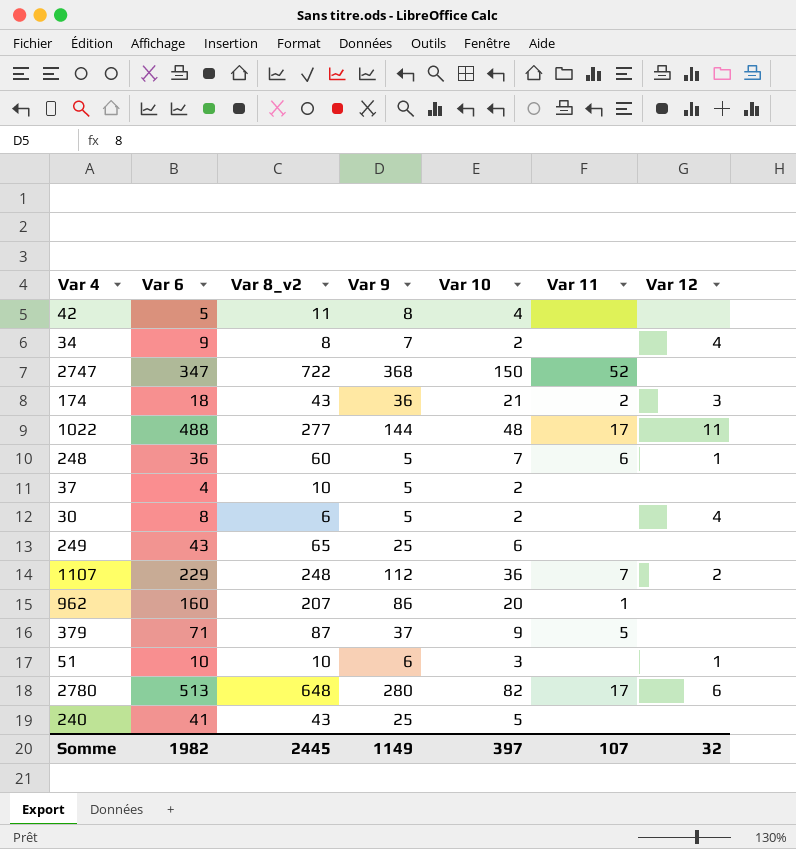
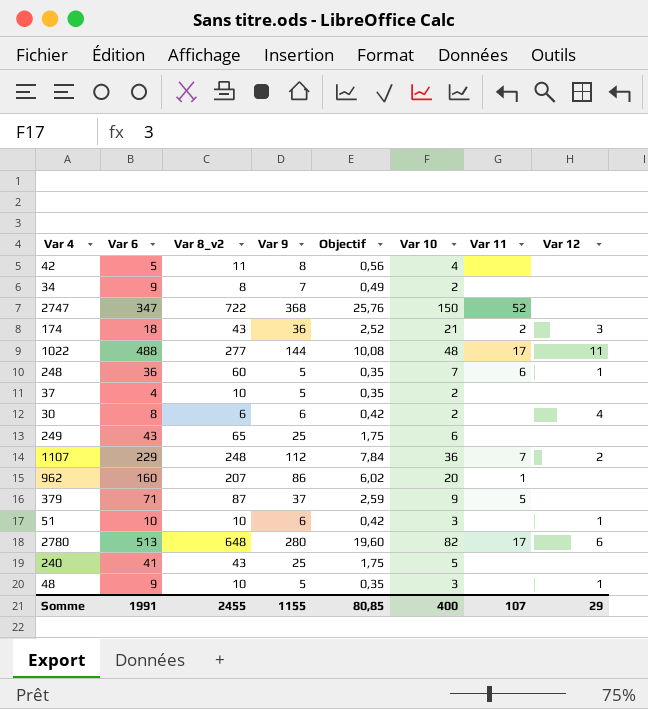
column Objectif | formula: none -> [Var 9] * 0,07
34 | Var 12: 4 -> none
30 | Var 9: 5 -> 6
row 48: none -> 9 | 10 | 5 | 0,35 | 3 | none | 1
Somme | Var 6: 1982 -> 1991
Somme | Var 8_v2: 2445 -> 2455
Somme | Var 9: 1149 -> 1155
Somme | Var 10: 397 -> 400
Somme | Var 12: 32 -> 29

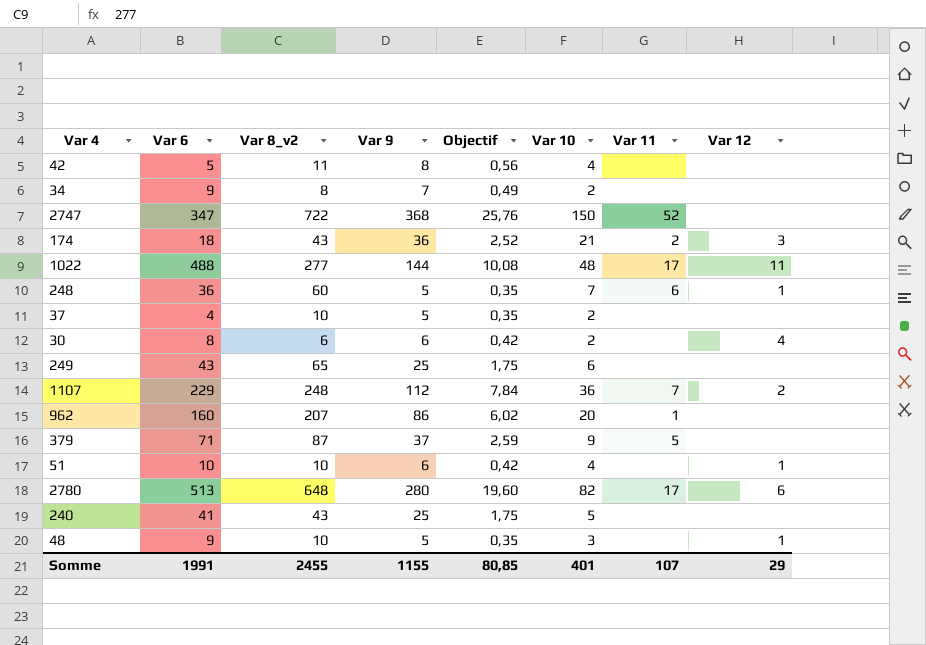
51 | Var 10: 3 -> 4
Somme | Var 10: 400 -> 401

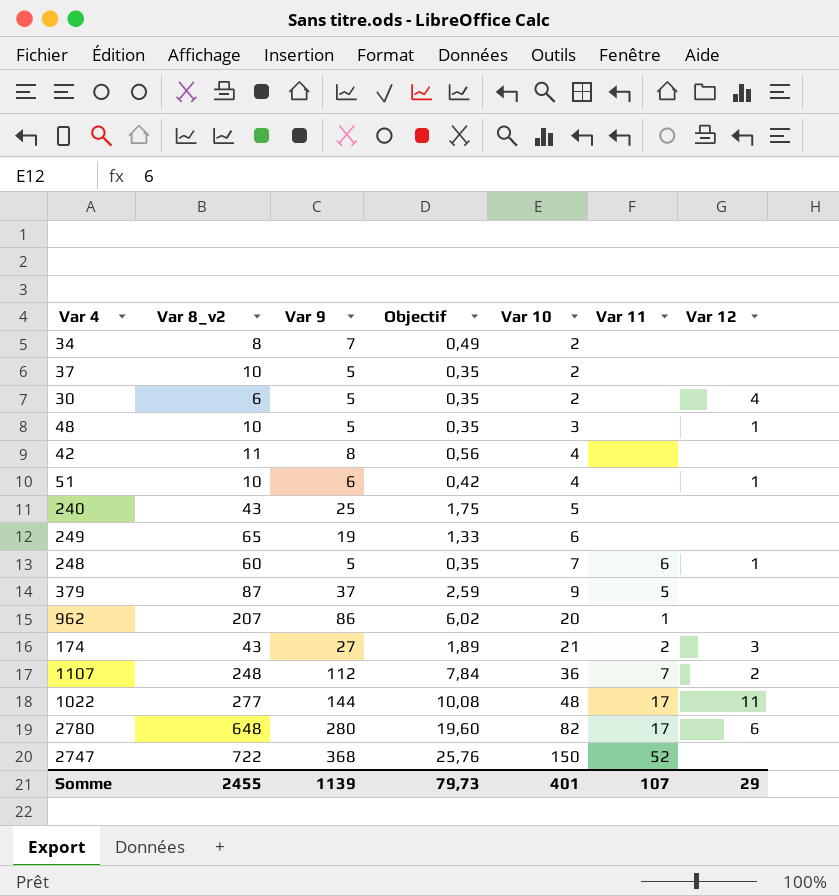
row order: none -> Var 10 ascending
column Var 6 | position: 2 -> none
30 | Var 9: 6 -> 5
30 | Objectif: 0,42 -> 0,35
249 | Var 9: 25 -> 19
249 | Objectif: 1,75 -> 1,33
174 | Var 9: 36 -> 27
174 | Objectif: 2,52 -> 1,89
Somme | Var 9: 1155 -> 1139
Somme | Objectif: 80,85 -> 79,73

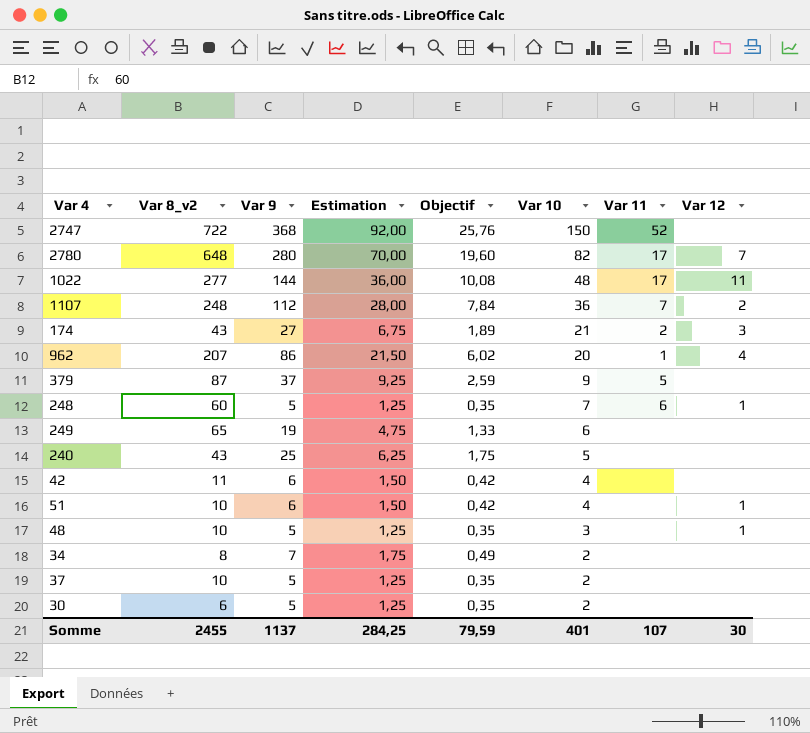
row order: Var 10 ascending -> Var 10 descending
column Estimation | formula: none -> [Var 9] * 0,25
2780 | Var 12: 6 -> 7
962 | Var 12: none -> 4
42 | Var 9: 8 -> 6
42 | Objectif: 0,56 -> 0,42
30 | Var 12: 4 -> none
Somme | Var 9: 1139 -> 1137
Somme | Objectif: 79,73 -> 79,59
Somme | Var 12: 29 -> 30

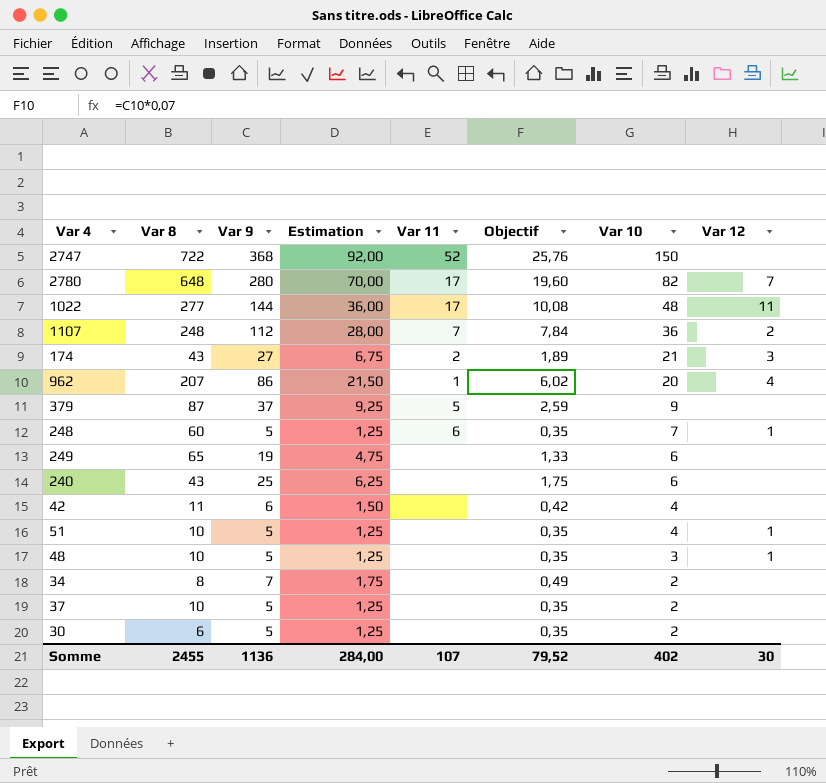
column name: Var 8_v2 -> Var 8
column Var 11 | position: 7 -> 5
240 | Var 10: 5 -> 6
51 | Var 9: 6 -> 5
51 | Estimation: 1,50 -> 1,25
51 | Objectif: 0,42 -> 0,35
Somme | Var 9: 1137 -> 1136
Somme | Estimation: 284,25 -> 284,00
Somme | Objectif: 79,59 -> 79,52
Somme | Var 10: 401 -> 402

